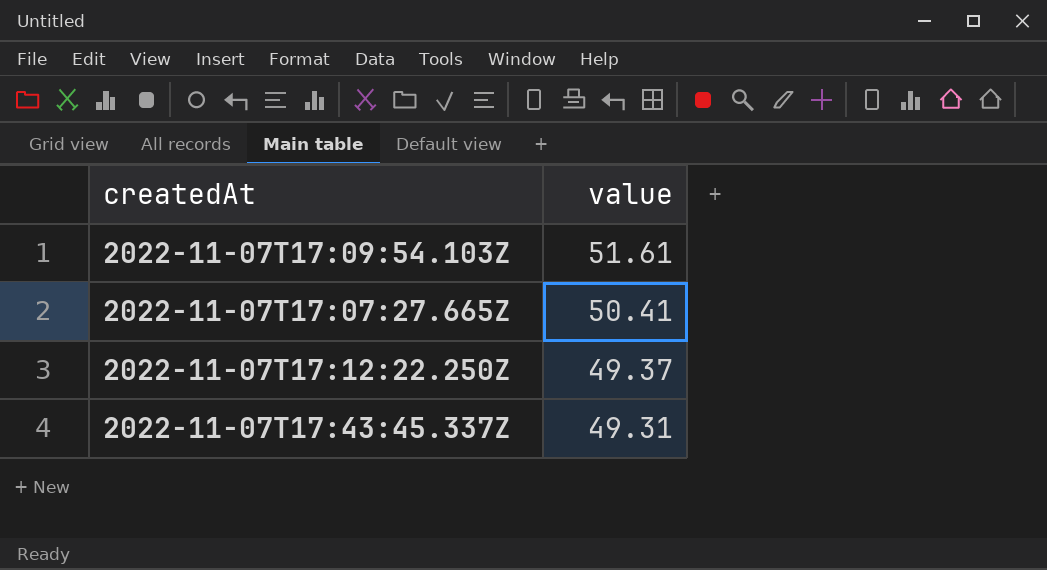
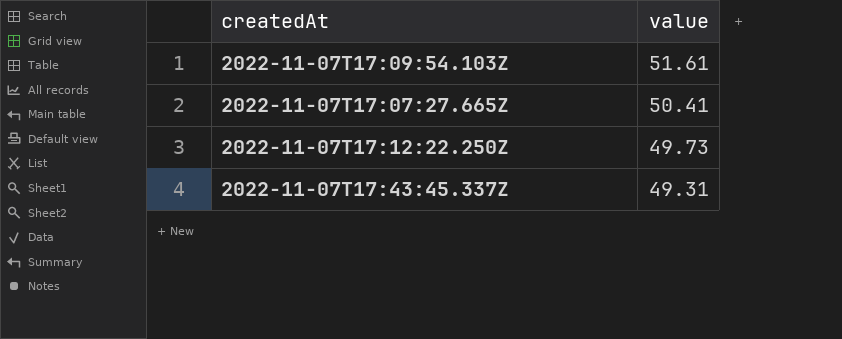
2022-11-07T17:12:22.250Z | value: 49.37 -> 49.73

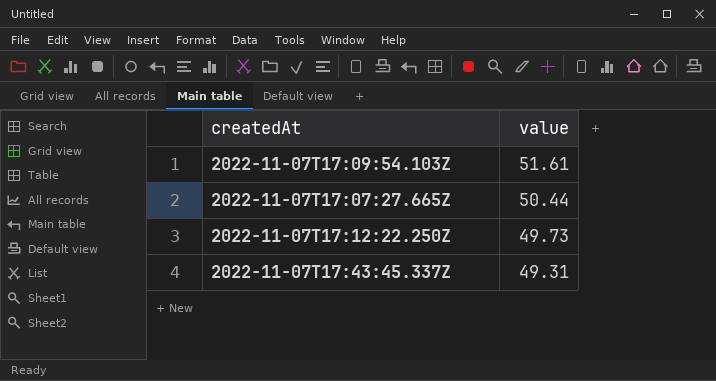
2022-11-07T17:07:27.665Z | value: 50.41 -> 50.44

